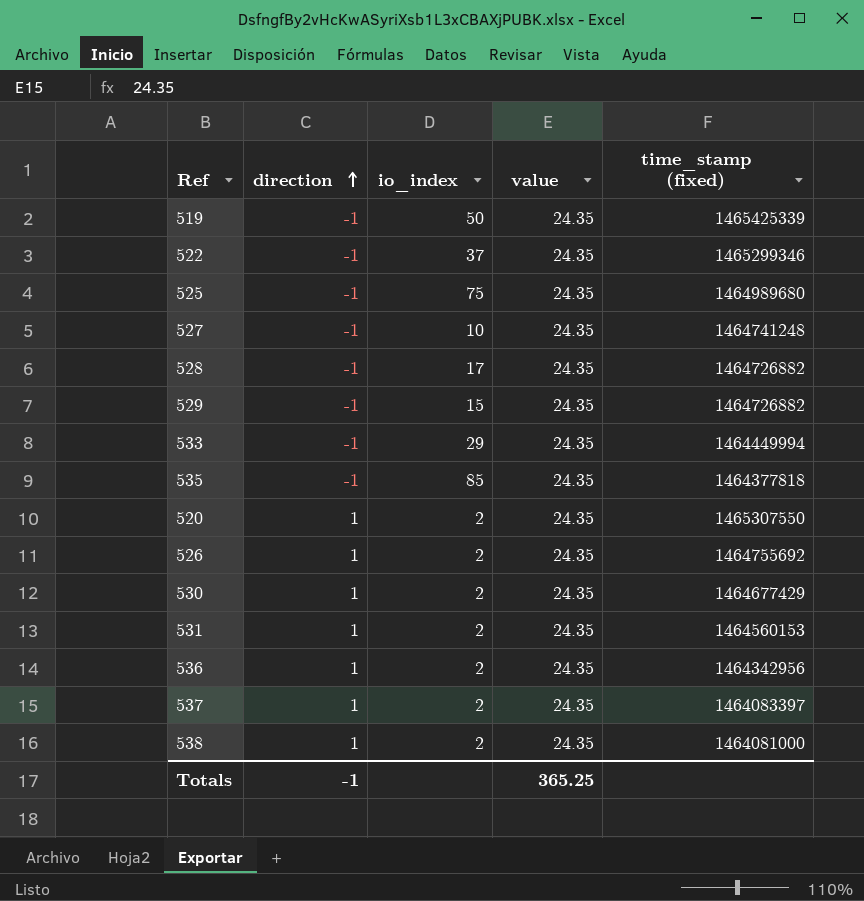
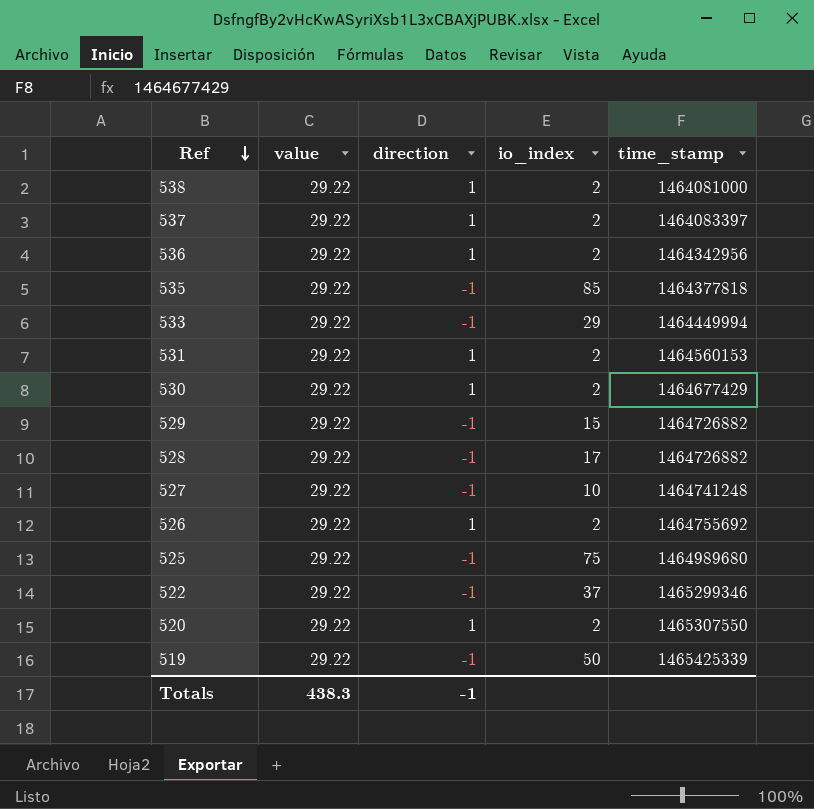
row order: direction ascending -> Ref descending
column value | position: 4 -> 2
column name: time_stamp (fixed) -> time_stamp
538 | value: 24.35 -> 29.22
537 | value: 24.35 -> 29.22
536 | value: 24.35 -> 29.22
535 | value: 24.35 -> 29.22
533 | value: 24.35 -> 29.22
531 | value: 24.35 -> 29.22
530 | value: 24.35 -> 29.22
529 | value: 24.35 -> 29.22
528 | value: 24.35 -> 29.22
527 | value: 24.35 -> 29.22
526 | value: 24.35 -> 29.22
525 | value: 24.35 -> 29.22
522 | value: 24.35 -> 29.22
520 | value: 24.35 -> 29.22
519 | value: 24.35 -> 29.22
Totals | value: 365.25 -> 438.3

